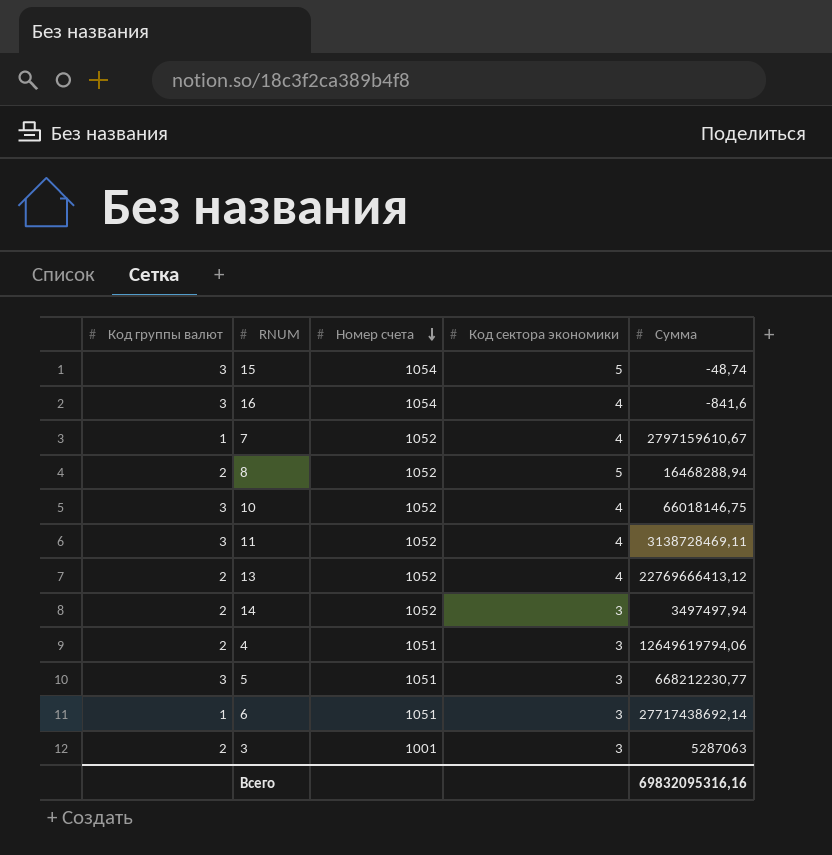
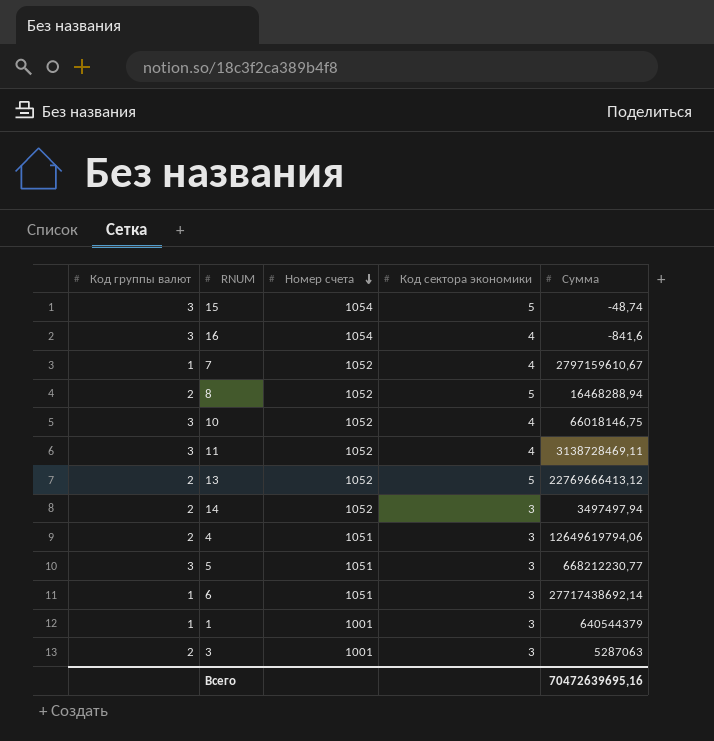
13 | Код сектора экономики: 4 -> 5
row 1: none -> 1 | 1001 | 3 | 640544379
Всего | Сумма: 69832095316,16 -> 70472639695,16

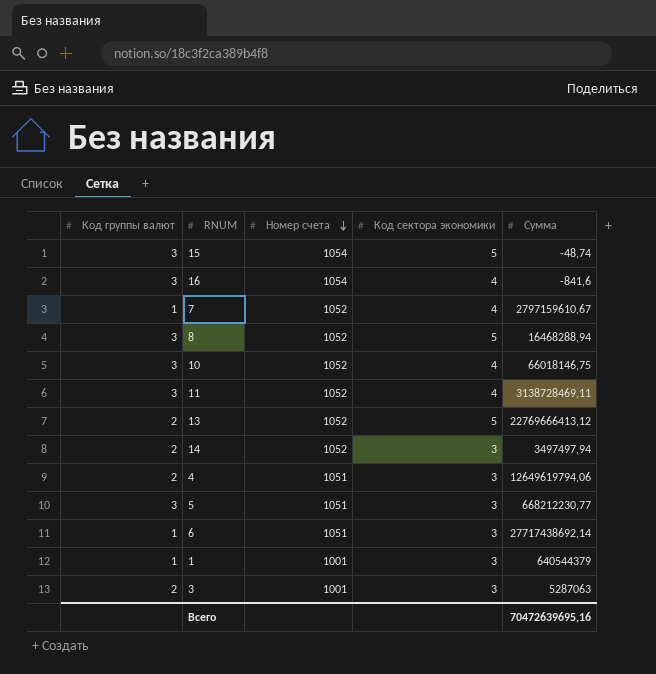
8 | Код группы валют: 2 -> 3

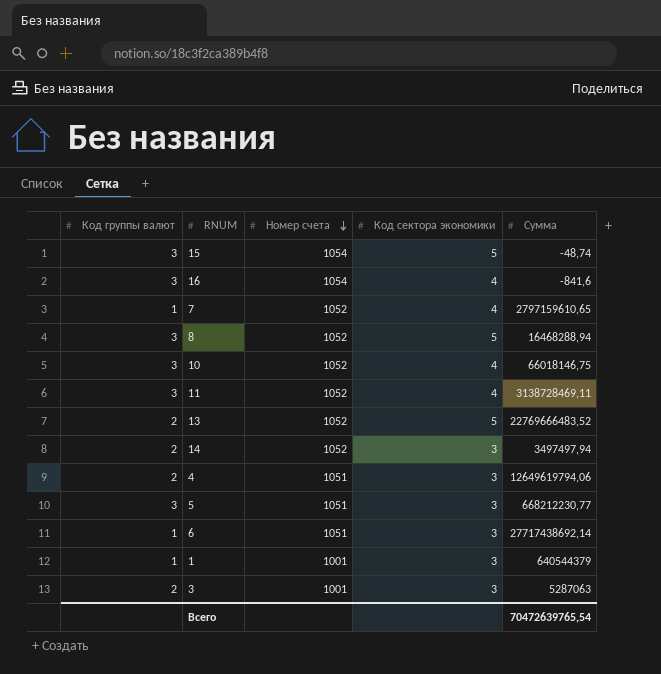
7 | Сумма: 2797159610,67 -> 2797159610,65
13 | Сумма: 22769666413,12 -> 22769666483,52
Всего | Сумма: 70472639695,16 -> 70472639765,54

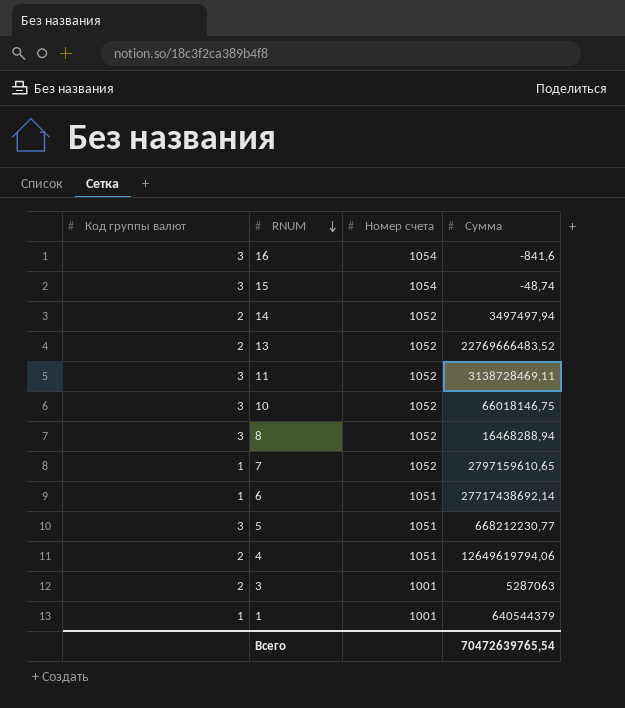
row order: Номер счета descending -> RNUM descending
column Код сектора экономики | position: 4 -> none

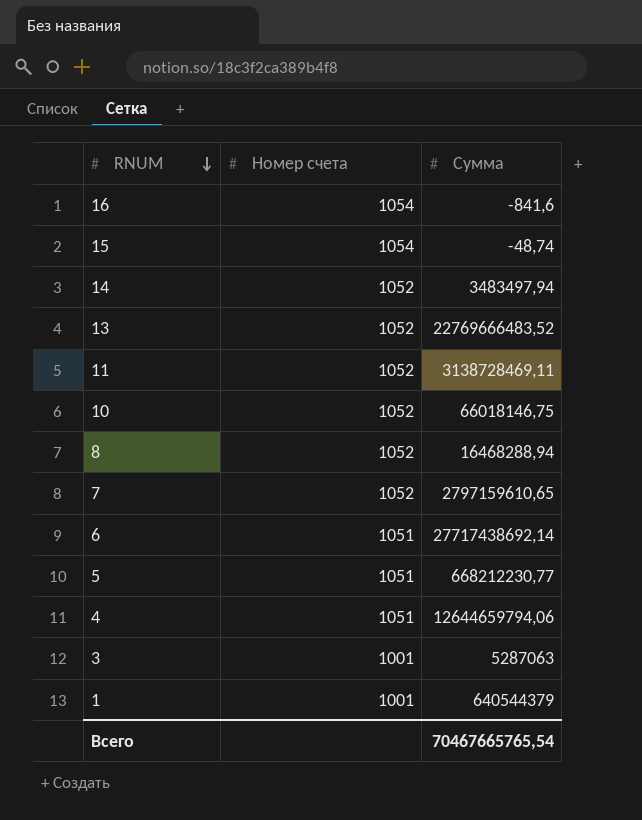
column Код группы валют | position: 1 -> none
14 | Сумма: 3497497,94 -> 3483497,94
4 | Сумма: 12649619794,06 -> 12644659794,06
Всего | Сумма: 70472639765,54 -> 70467665765,54

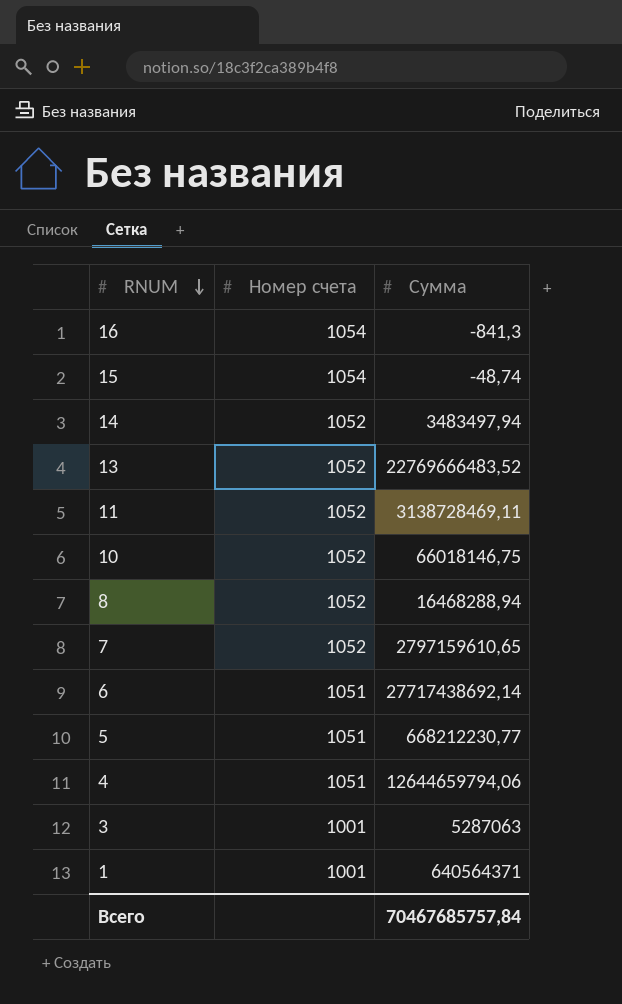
16 | Сумма: -841,6 -> -841,3
1 | Сумма: 640544379 -> 640564371
Всего | Сумма: 70467665765,54 -> 70467685757,84

